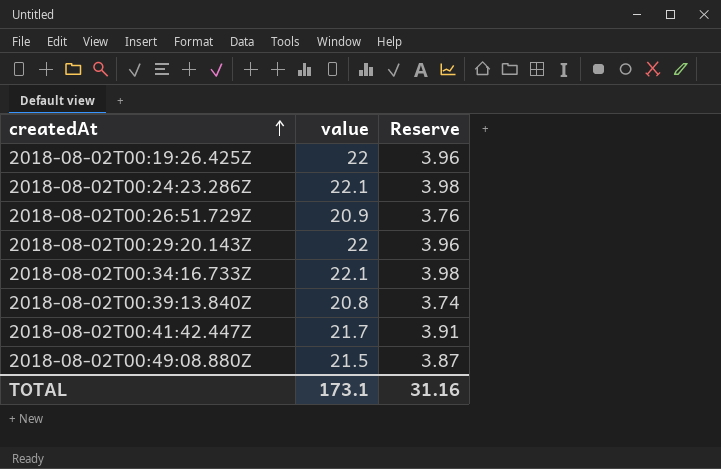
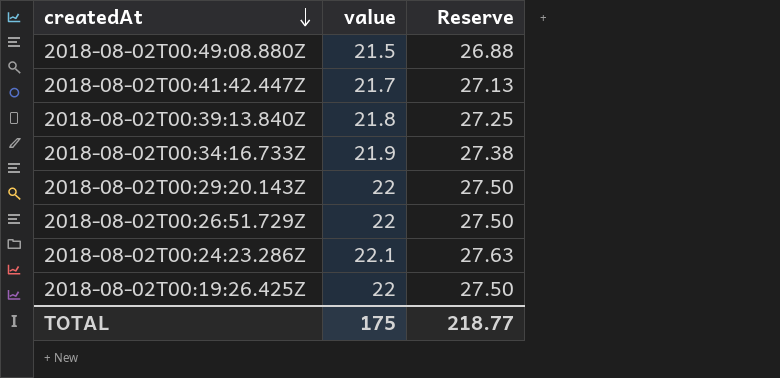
row order: createdAt ascending -> createdAt descending
column Reserve | formula: [value] * 0.18 -> [value] * 1.25
2018-08-02T00:39:13.840Z | value: 20.8 -> 21.8
2018-08-02T00:34:16.733Z | value: 22.1 -> 21.9
2018-08-02T00:26:51.729Z | value: 20.9 -> 22
TOTAL | value: 173.1 -> 175
TOTAL | Reserve: 31.16 -> 218.77

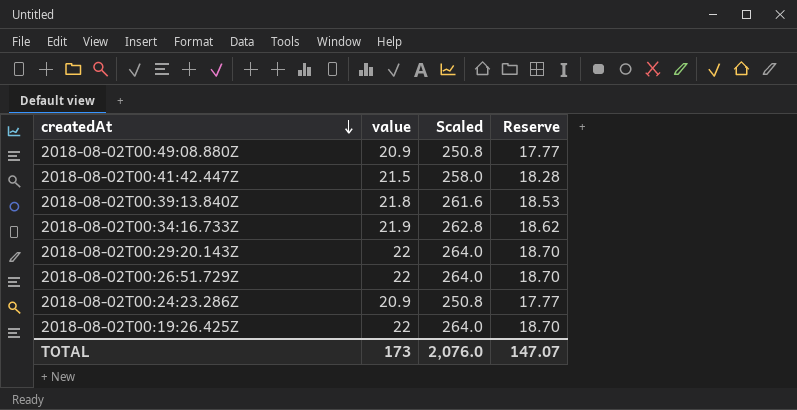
column Scaled | formula: none -> [value] * 12
column Reserve | formula: [value] * 1.25 -> [value] * 0.85
2018-08-02T00:49:08.880Z | value: 21.5 -> 20.9
2018-08-02T00:41:42.447Z | value: 21.7 -> 21.5
2018-08-02T00:24:23.286Z | value: 22.1 -> 20.9
TOTAL | value: 175 -> 173
TOTAL | Reserve: 218.77 -> 147.07

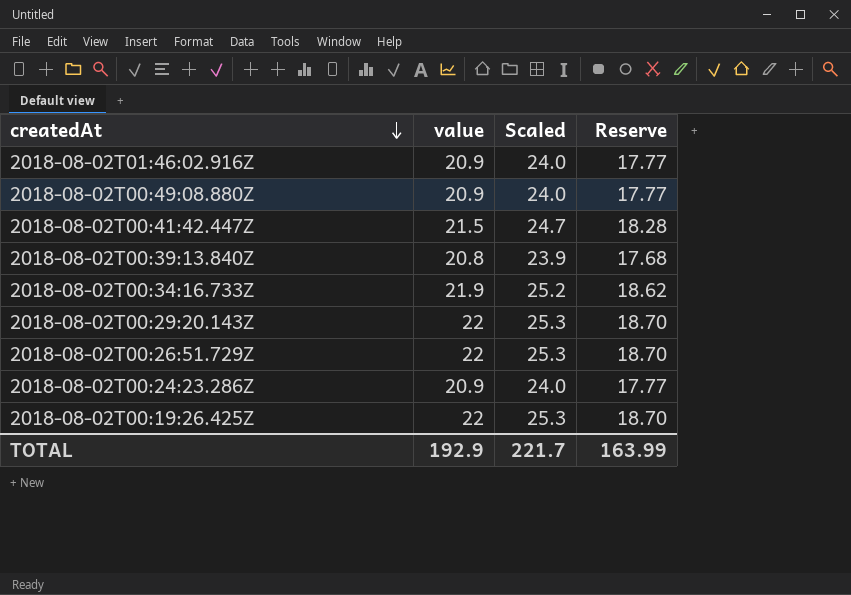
column Scaled | formula: [value] * 12 -> [value] * 1.15
row 2018-08-02T01:46:02.916Z: none -> 20.9 | 24.0 | 17.77
2018-08-02T00:39:13.840Z | value: 21.8 -> 20.8
2018-08-02T00:39:13.840Z | Reserve: 18.53 -> 17.68
TOTAL | value: 173 -> 192.9
TOTAL | Scaled: 2,076.0 -> 221.7
TOTAL | Reserve: 147.07 -> 163.99

